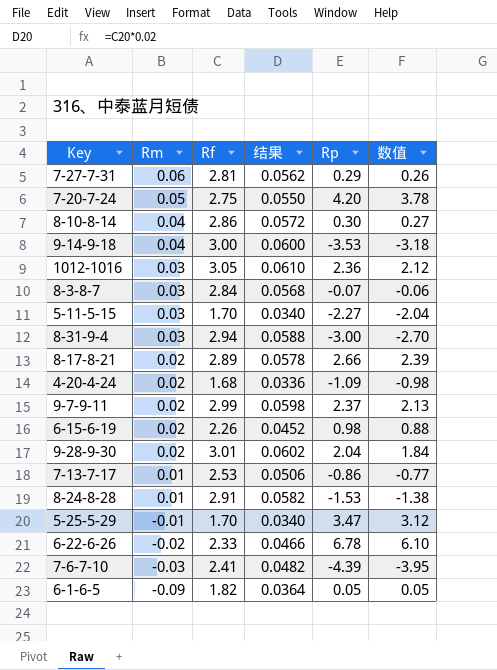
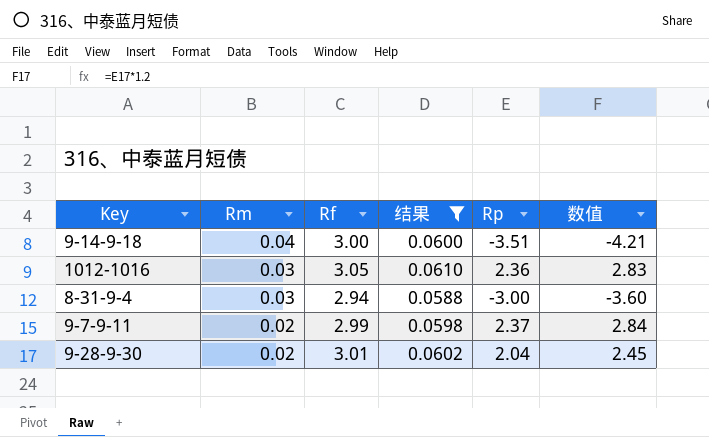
filter: none -> 结果 >= 0.0588
column 数值 | formula: [Rp] * 0.9 -> [Rp] * 1.2
9-14-9-18 | Rp: -3.53 -> -3.51

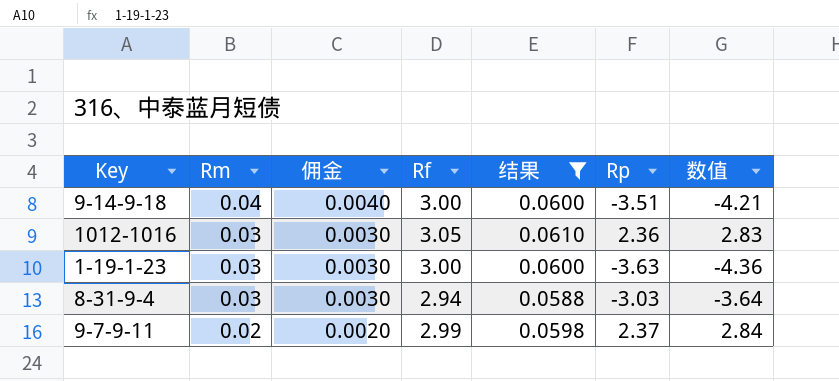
column 佣金 | formula: none -> [Rm] * 0.1
row 9-28-9-30: 0.02 | 3.01 | 0.0602 | 2.04 | 2.45 -> none
row 1-19-1-23: none -> 0.03 | 0.0030 | 3.00 | 0.0600 | -3.63 | -4.36
8-31-9-4 | Rp: -3.00 -> -3.03
8-31-9-4 | 数值: -3.60 -> -3.64

